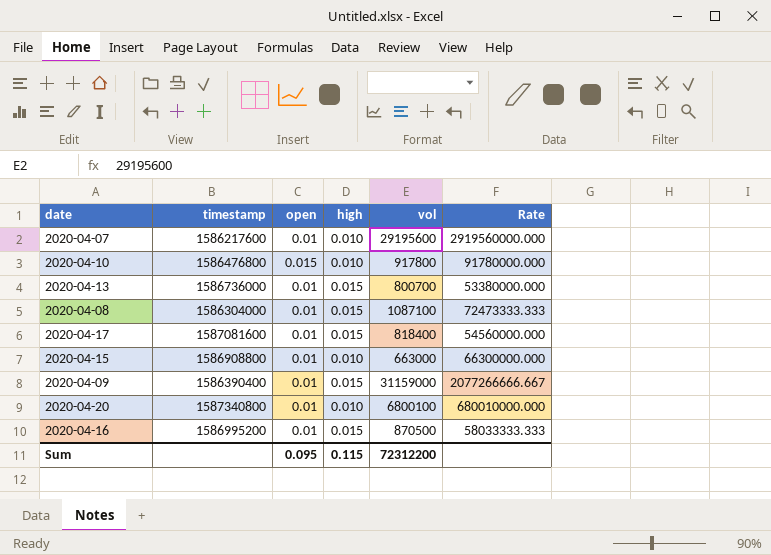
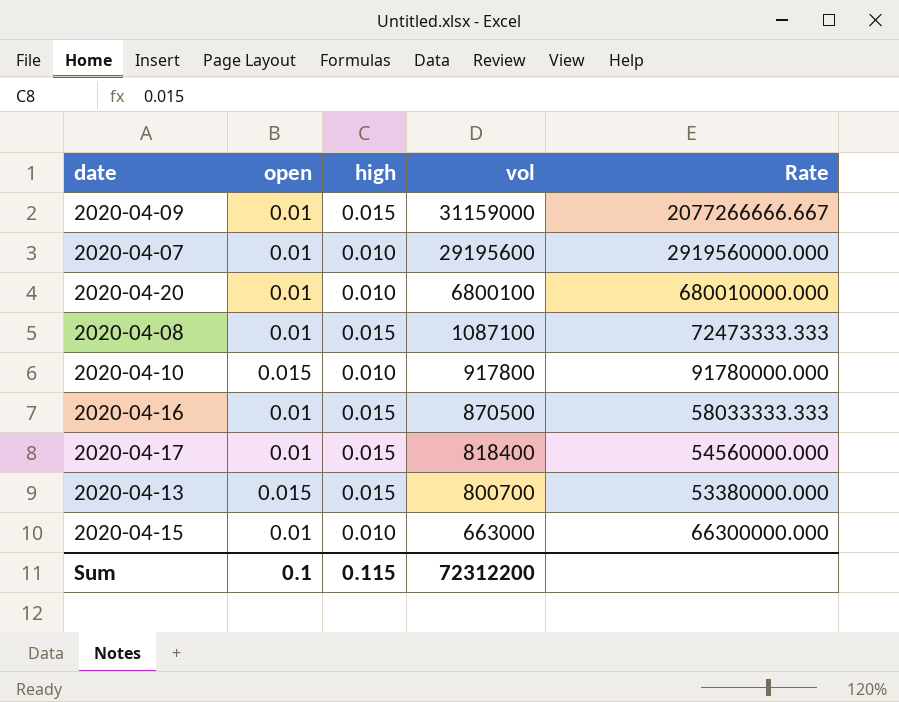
row order: none -> vol descending
column timestamp | position: 2 -> none
2020-04-13 | open: 0.01 -> 0.015
Sum | open: 0.095 -> 0.1

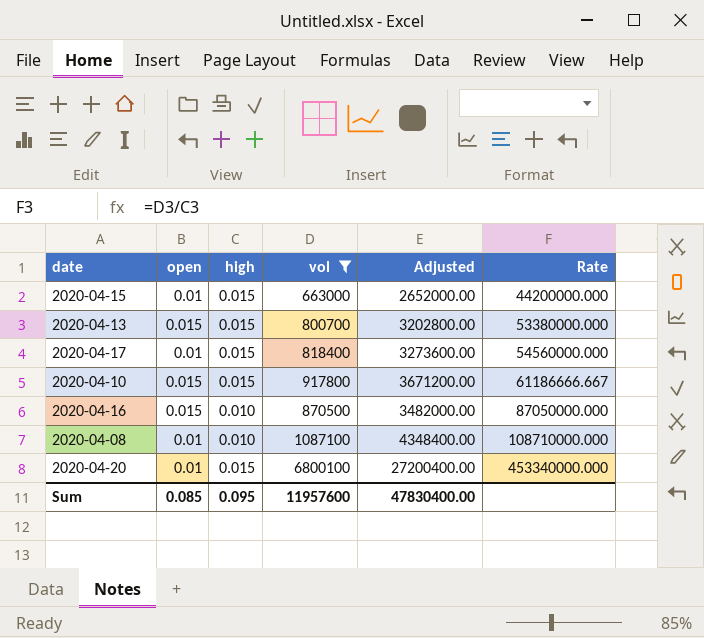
filter: none -> vol <= 6800100
row order: vol descending -> Rate ascending
column Adjusted | formula: none -> [vol] * 4
2020-04-15 | high: 0.010 -> 0.015
2020-04-15 | Rate: 66300000.000 -> 44200000.000
2020-04-10 | high: 0.010 -> 0.015
2020-04-10 | Rate: 91780000.000 -> 61186666.667
2020-04-16 | open: 0.01 -> 0.015
2020-04-16 | high: 0.015 -> 0.010
2020-04-16 | Rate: 58033333.333 -> 87050000.000
2020-04-08 | high: 0.015 -> 0.010
2020-04-08 | Rate: 72473333.333 -> 108710000.000
2020-04-20 | high: 0.010 -> 0.015
2020-04-20 | Rate: 680010000.000 -> 453340000.000
Sum | open: 0.1 -> 0.085
Sum | high: 0.115 -> 0.095
Sum | vol: 72312200 -> 11957600

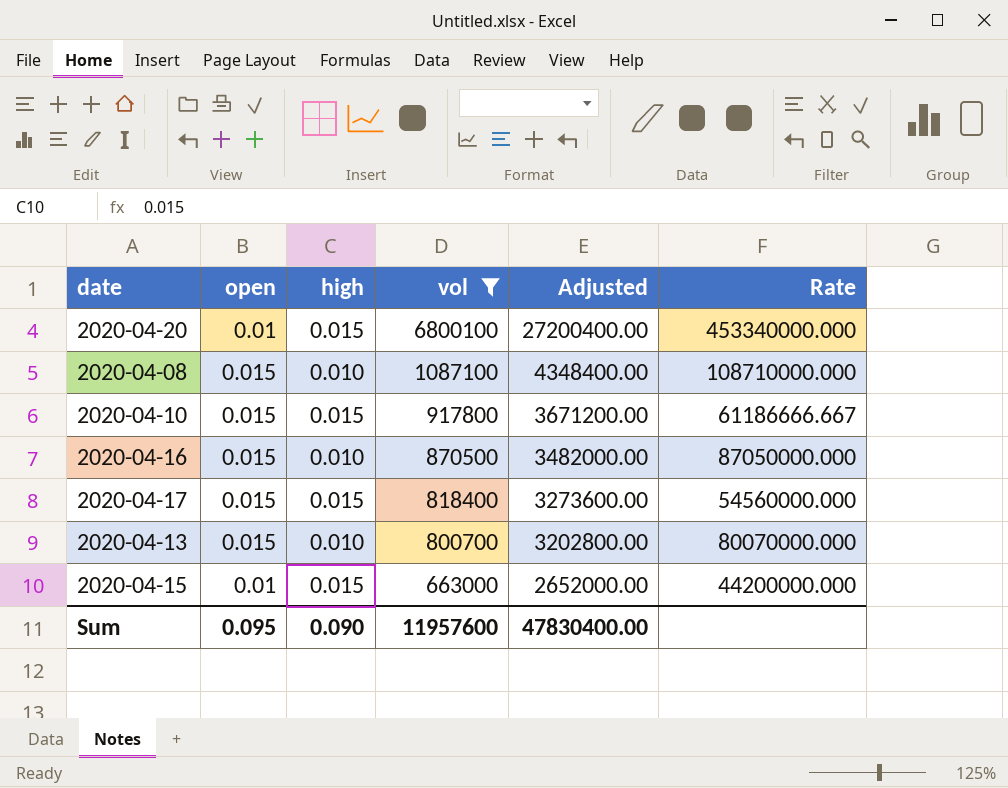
row order: Rate ascending -> vol descending
2020-04-08 | open: 0.01 -> 0.015
2020-04-17 | open: 0.01 -> 0.015
2020-04-13 | high: 0.015 -> 0.010
2020-04-13 | Rate: 53380000.000 -> 80070000.000
Sum | open: 0.085 -> 0.095
Sum | high: 0.095 -> 0.090

